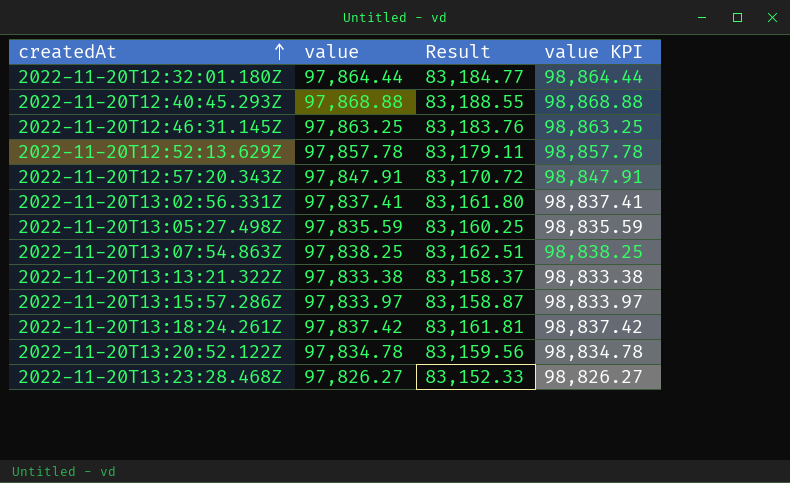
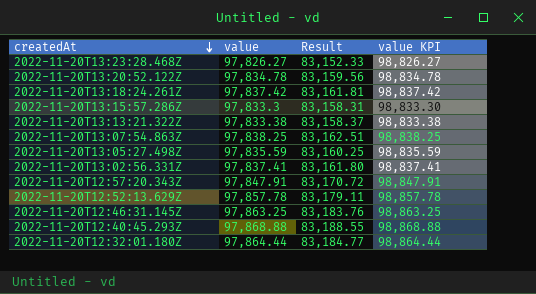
row order: createdAt ascending -> createdAt descending
2022-11-20T13:15:57.286Z | value: 97,833.97 -> 97,833.3
2022-11-20T13:15:57.286Z | Result: 83,158.87 -> 83,158.31
2022-11-20T13:15:57.286Z | value KPI: 98,833.97 -> 98,833.30

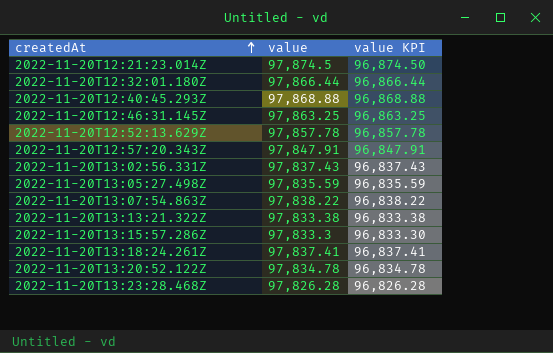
row order: createdAt descending -> createdAt ascending
column Result | formula: [value] * 0.85 -> none
column value KPI | formula: [value] + 1000 -> [value] - 1000
row 2022-11-20T12:21:23.014Z: none -> 97,874.5 | 96,874.50
2022-11-20T12:32:01.180Z | value: 97,864.44 -> 97,866.44
2022-11-20T13:02:56.331Z | value: 97,837.41 -> 97,837.43
2022-11-20T13:07:54.863Z | value: 97,838.25 -> 97,838.22
2022-11-20T13:18:24.261Z | value: 97,837.42 -> 97,837.41
2022-11-20T13:23:28.468Z | value: 97,826.27 -> 97,826.28

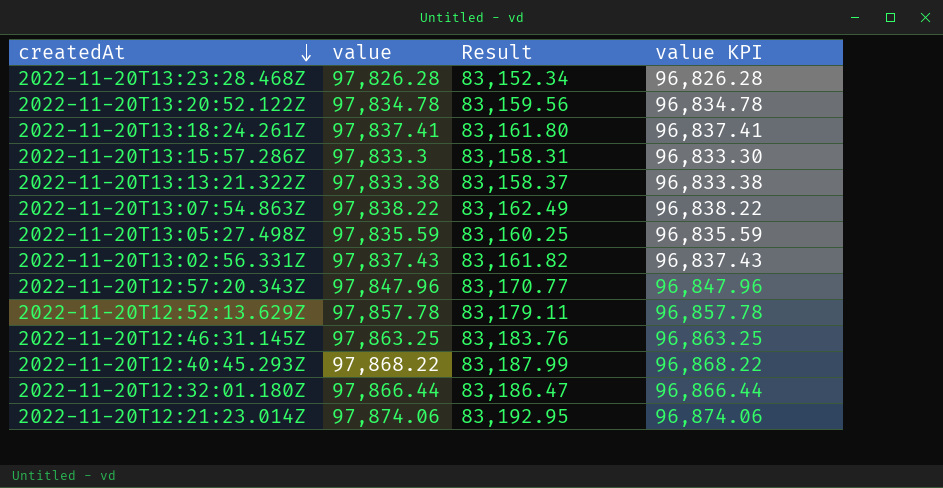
row order: createdAt ascending -> createdAt descending
column Result | formula: none -> [value] * 0.85
2022-11-20T12:57:20.343Z | value: 97,847.91 -> 97,847.96
2022-11-20T12:57:20.343Z | value KPI: 96,847.91 -> 96,847.96
2022-11-20T12:40:45.293Z | value: 97,868.88 -> 97,868.22
2022-11-20T12:40:45.293Z | value KPI: 96,868.88 -> 96,868.22
2022-11-20T12:21:23.014Z | value: 97,874.5 -> 97,874.06
2022-11-20T12:21:23.014Z | value KPI: 96,874.50 -> 96,874.06

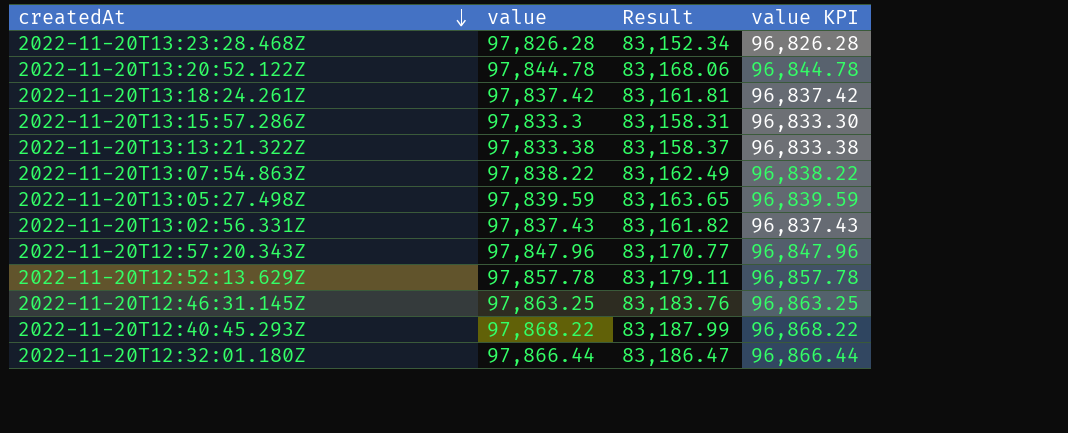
row 2022-11-20T12:21:23.014Z: 97,874.06 | 83,192.95 | 96,874.06 -> none
2022-11-20T13:20:52.122Z | value: 97,834.78 -> 97,844.78
2022-11-20T13:20:52.122Z | Result: 83,159.56 -> 83,168.06
2022-11-20T13:20:52.122Z | value KPI: 96,834.78 -> 96,844.78
2022-11-20T13:18:24.261Z | value: 97,837.41 -> 97,837.42
2022-11-20T13:18:24.261Z | Result: 83,161.80 -> 83,161.81
2022-11-20T13:18:24.261Z | value KPI: 96,837.41 -> 96,837.42
2022-11-20T13:05:27.498Z | value: 97,835.59 -> 97,839.59
2022-11-20T13:05:27.498Z | Result: 83,160.25 -> 83,163.65
2022-11-20T13:05:27.498Z | value KPI: 96,835.59 -> 96,839.59

